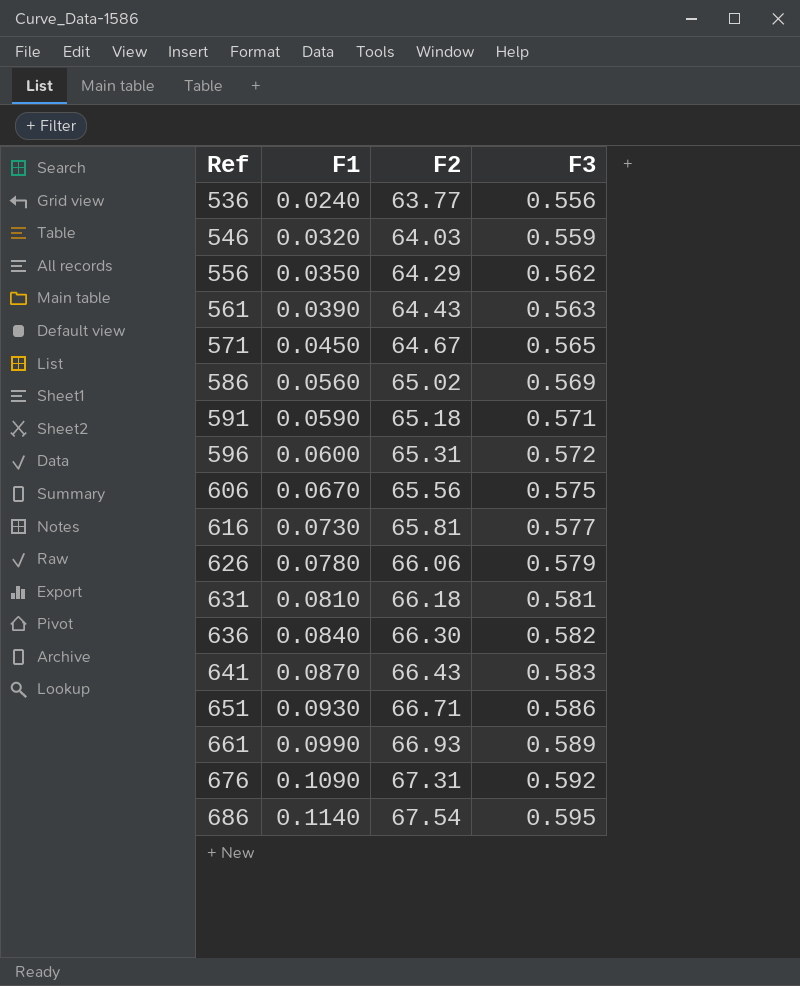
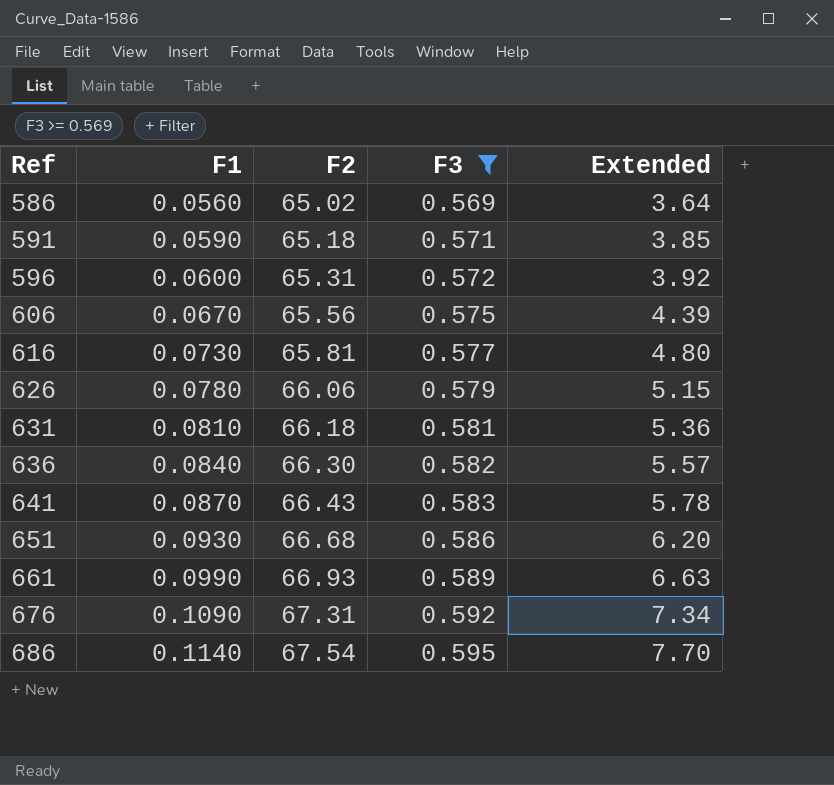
filter: none -> F3 >= 0.569
column Extended | formula: none -> [F1] * [F2]
651 | F2: 66.71 -> 66.68

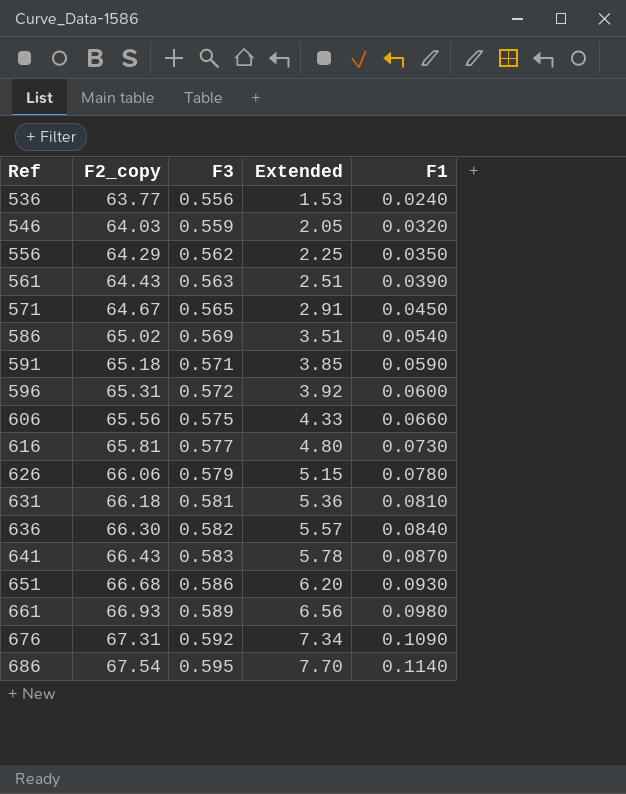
filter: F3 >= 0.569 -> none
column name: F2 -> F2_copy
column F1 | position: 2 -> 5
586 | Extended: 3.64 -> 3.51
586 | F1: 0.0560 -> 0.0540
606 | Extended: 4.39 -> 4.33
606 | F1: 0.0670 -> 0.0660
661 | Extended: 6.63 -> 6.56
661 | F1: 0.0990 -> 0.0980

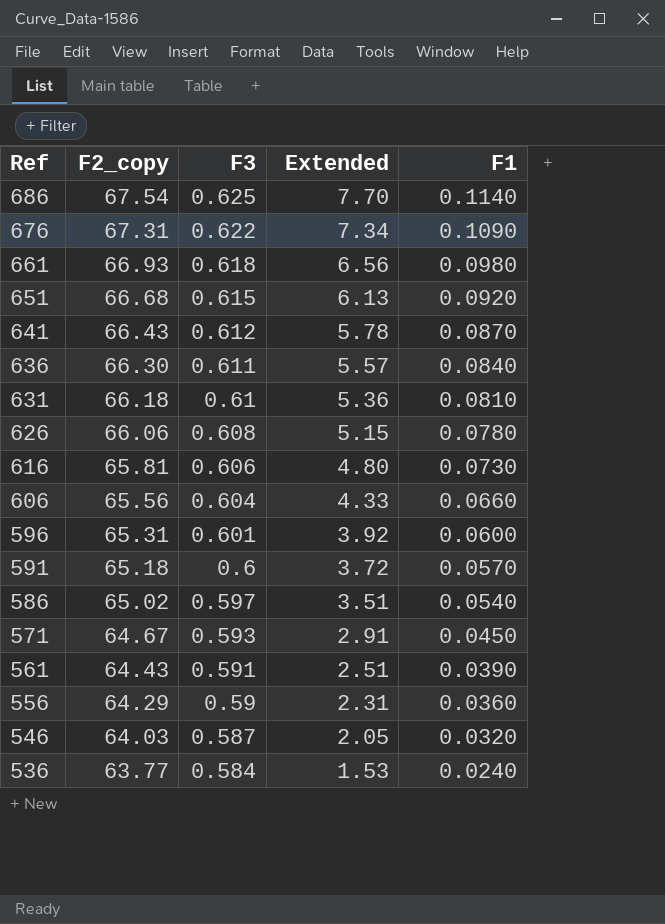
row order: Ref ascending -> Ref descending
686 | F3: 0.595 -> 0.625
676 | F3: 0.592 -> 0.622
661 | F3: 0.589 -> 0.618
651 | F3: 0.586 -> 0.615
651 | Extended: 6.20 -> 6.13
651 | F1: 0.0930 -> 0.0920
641 | F3: 0.583 -> 0.612
636 | F3: 0.582 -> 0.611
631 | F3: 0.581 -> 0.61
626 | F3: 0.579 -> 0.608
616 | F3: 0.577 -> 0.606
606 | F3: 0.575 -> 0.604
596 | F3: 0.572 -> 0.601
591 | F3: 0.571 -> 0.6
591 | Extended: 3.85 -> 3.72
591 | F1: 0.0590 -> 0.0570
586 | F3: 0.569 -> 0.597
571 | F3: 0.565 -> 0.593
561 | F3: 0.563 -> 0.591
556 | F3: 0.562 -> 0.59
556 | Extended: 2.25 -> 2.31
556 | F1: 0.0350 -> 0.0360
546 | F3: 0.559 -> 0.587
536 | F3: 0.556 -> 0.584

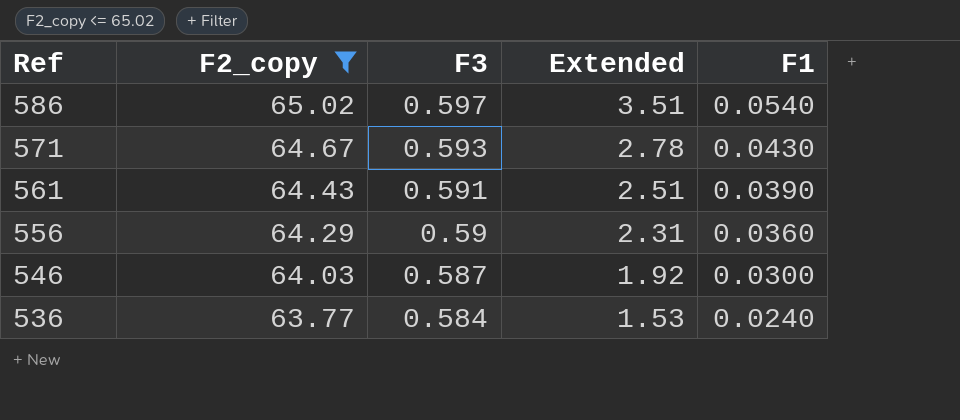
filter: none -> F2_copy <= 65.02
571 | Extended: 2.91 -> 2.78
571 | F1: 0.0450 -> 0.0430
546 | Extended: 2.05 -> 1.92
546 | F1: 0.0320 -> 0.0300

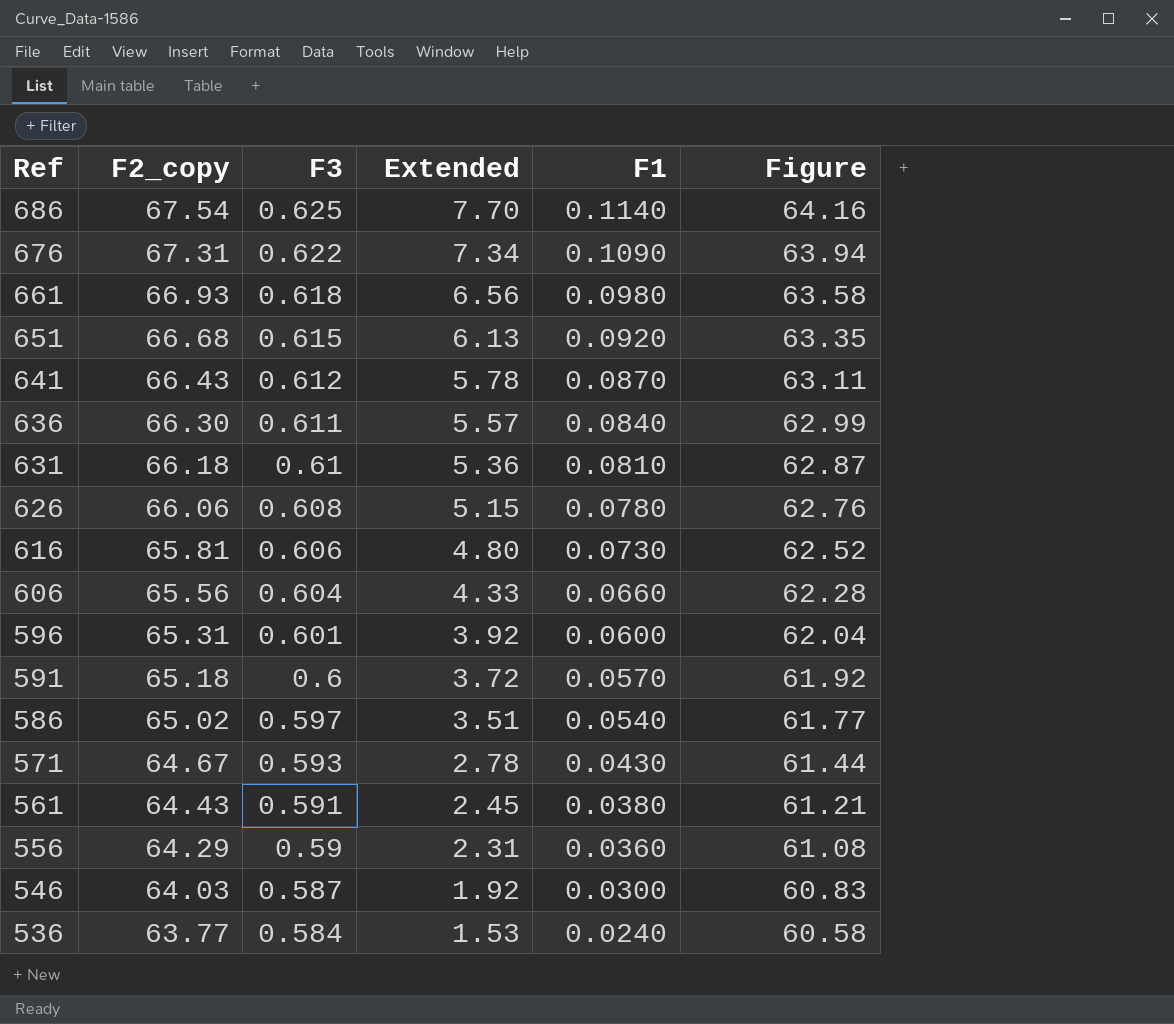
filter: F2_copy <= 65.02 -> none
column Figure | formula: none -> [F2_copy] * 0.95
561 | Extended: 2.51 -> 2.45
561 | F1: 0.0390 -> 0.0380

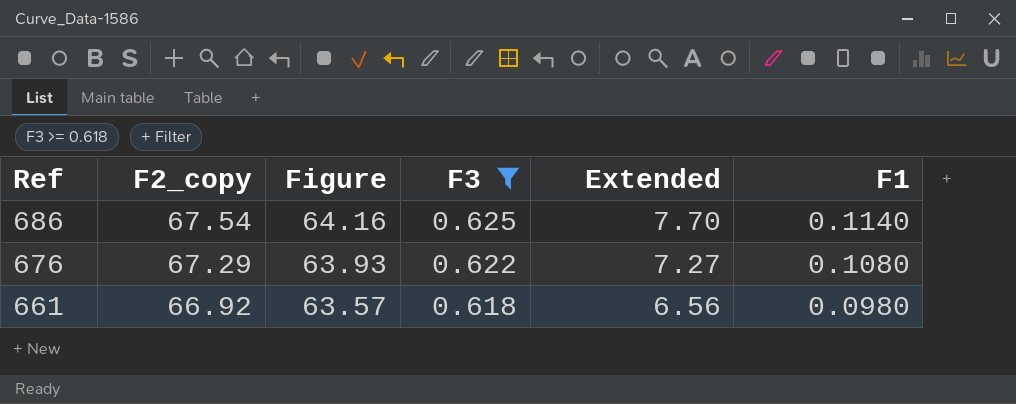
filter: none -> F3 >= 0.618
column Figure | position: 6 -> 3
676 | F2_copy: 67.31 -> 67.29
676 | Figure: 63.94 -> 63.93
676 | Extended: 7.34 -> 7.27
676 | F1: 0.1090 -> 0.1080
661 | F2_copy: 66.93 -> 66.92
661 | Figure: 63.58 -> 63.57

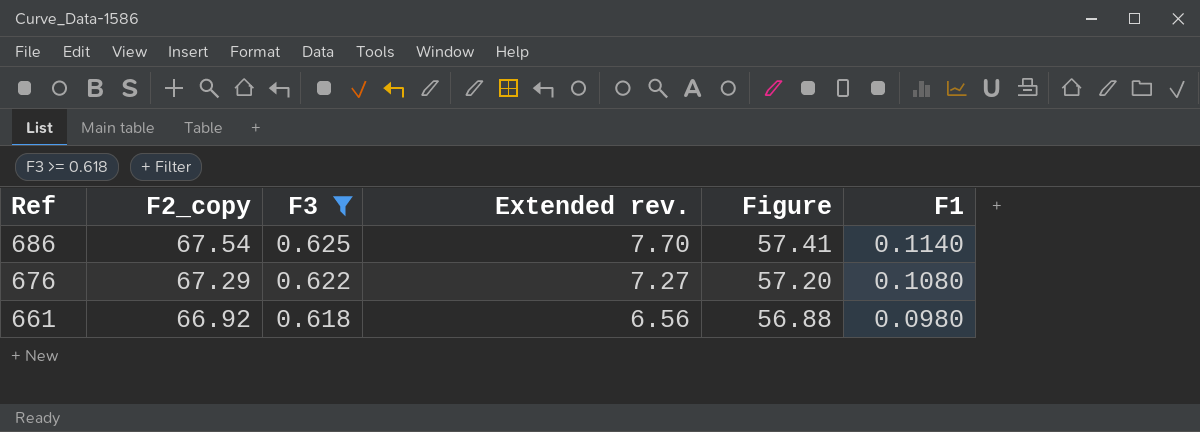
column name: Extended -> Extended rev.
column Figure | formula: [F2_copy] * 0.95 -> [F2_copy] * 0.85
column Figure | position: 3 -> 5

